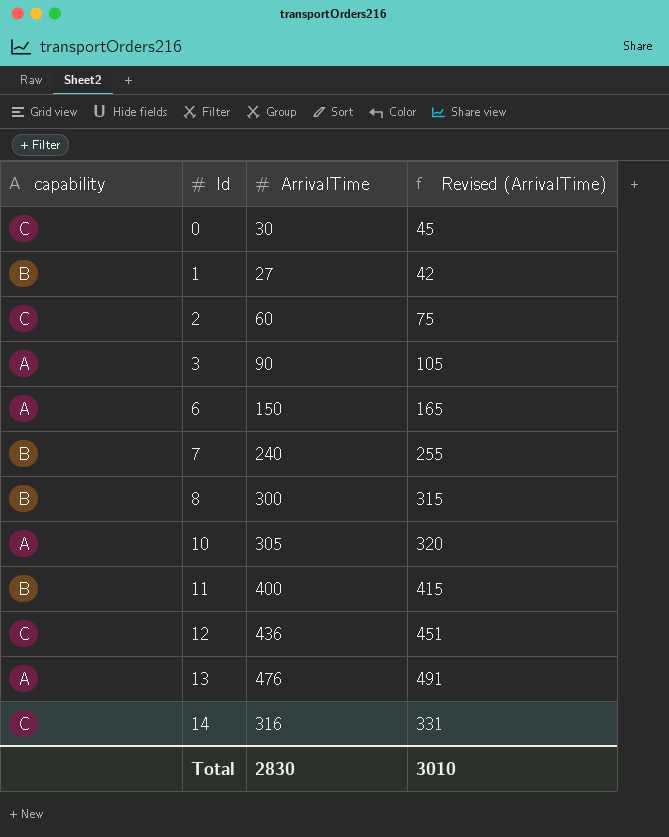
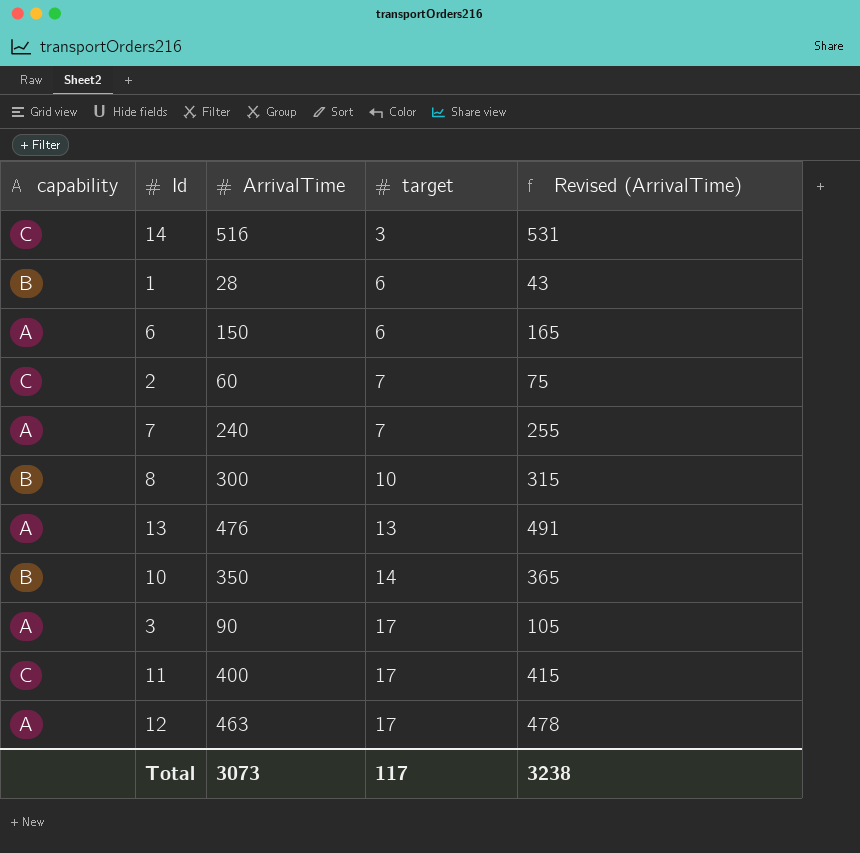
row order: Id ascending -> target ascending
column target | position: none -> 4
row 0: C | 30 | 45 -> none
14 | ArrivalTime: 316 -> 516
14 | Revised (ArrivalTime): 331 -> 531
1 | ArrivalTime: 27 -> 28
1 | Revised (ArrivalTime): 42 -> 43
7 | capability: B -> A
10 | capability: A -> B
10 | ArrivalTime: 305 -> 350
10 | Revised (ArrivalTime): 320 -> 365
11 | capability: B -> C
12 | capability: C -> A
12 | ArrivalTime: 436 -> 463
12 | Revised (ArrivalTime): 451 -> 478
Total | ArrivalTime: 2830 -> 3073
Total | Revised (ArrivalTime): 3010 -> 3238

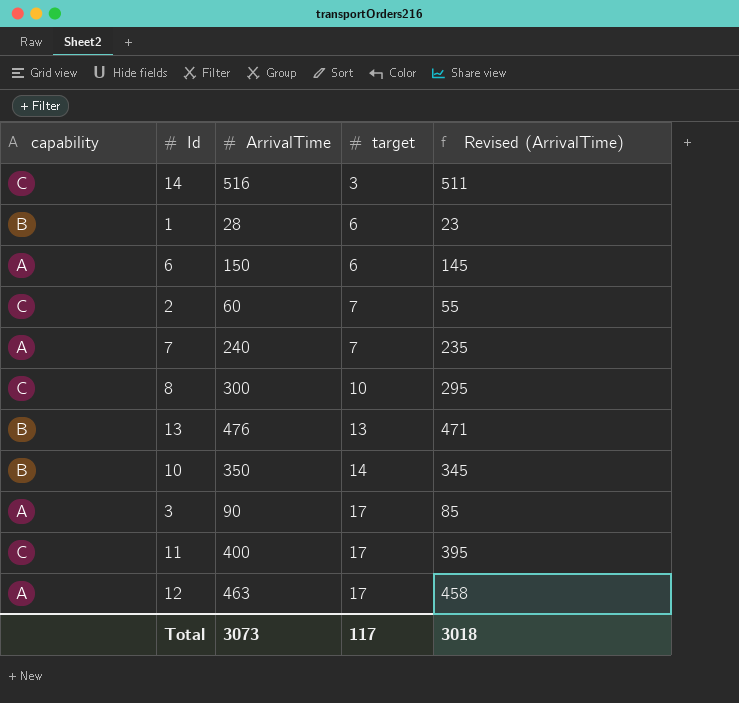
column Revised (ArrivalTime) | formula: [ArrivalTime] + 15 -> [ArrivalTime] - 5
8 | capability: B -> C
13 | capability: A -> B
Total | Revised (ArrivalTime): 3238 -> 3018

